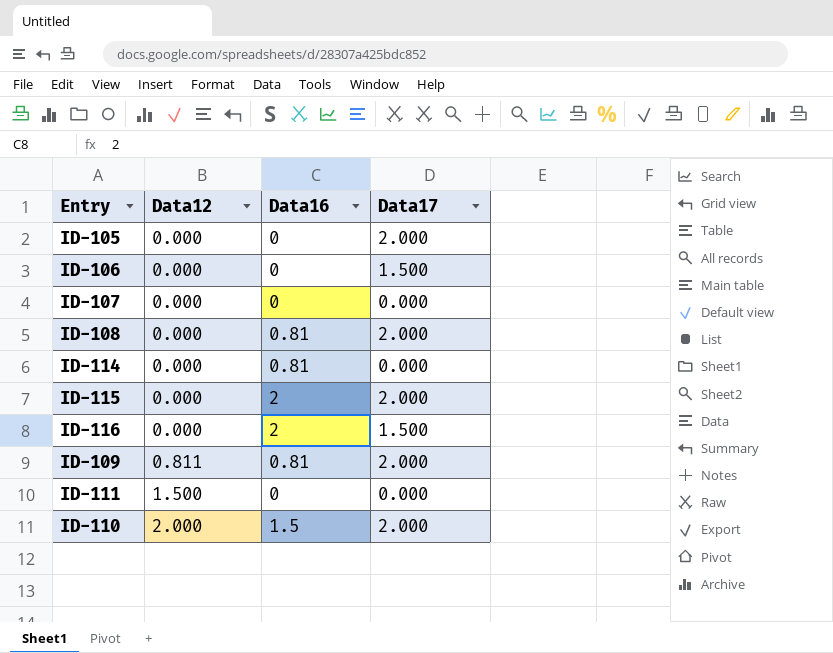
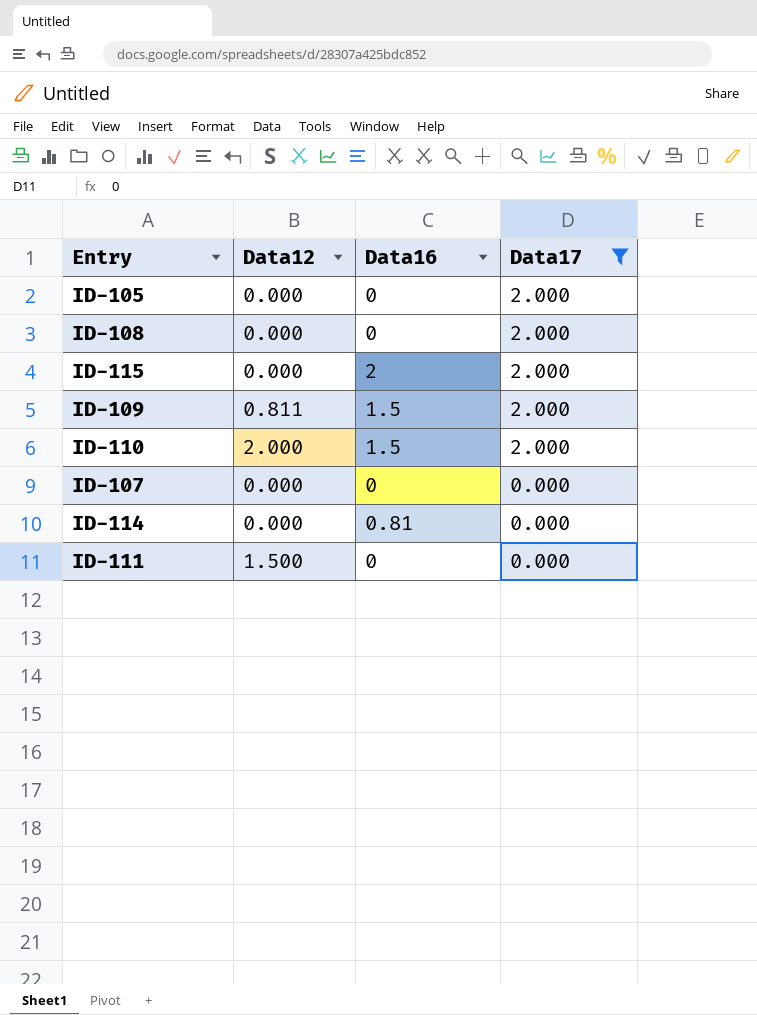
filter: none -> Data17 != 1.500
row order: Data12 ascending -> Data17 descending
ID-108 | Data16: 0.81 -> 0
ID-109 | Data16: 0.81 -> 1.5

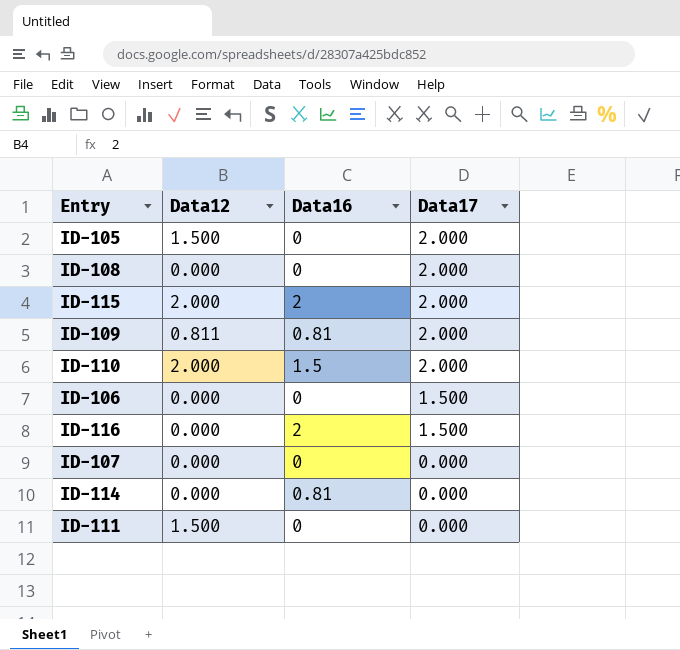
filter: Data17 != 1.500 -> none
ID-105 | Data12: 0.000 -> 1.500
ID-115 | Data12: 0.000 -> 2.000
ID-109 | Data16: 1.5 -> 0.81

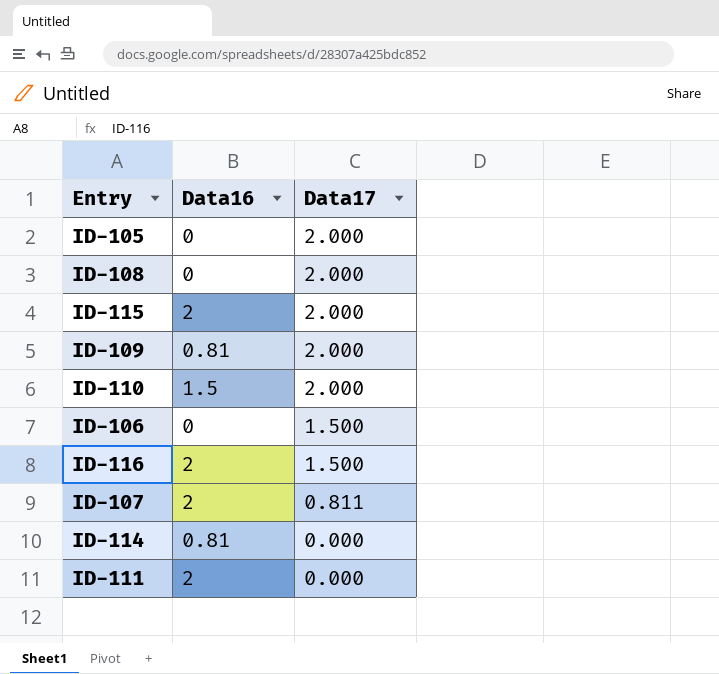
column Data12 | position: 2 -> none
ID-107 | Data16: 0 -> 2
ID-107 | Data17: 0.000 -> 0.811
ID-111 | Data16: 0 -> 2

